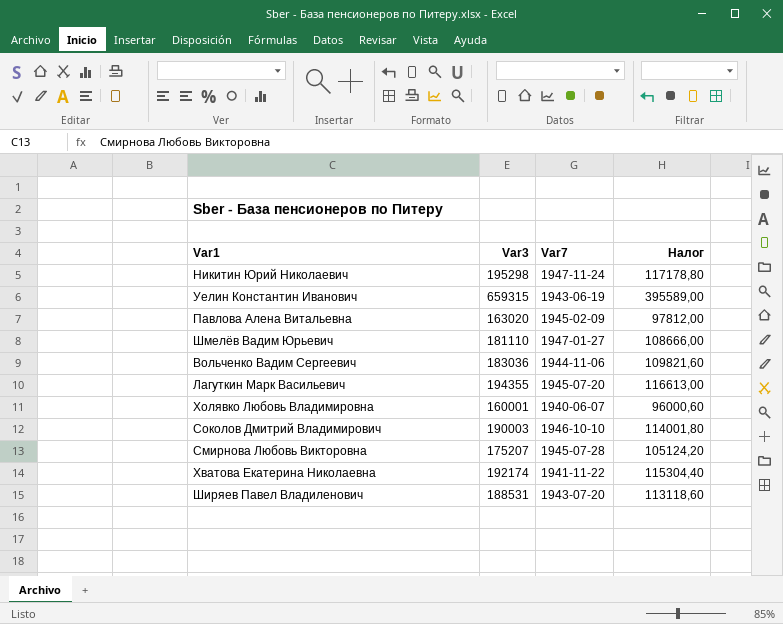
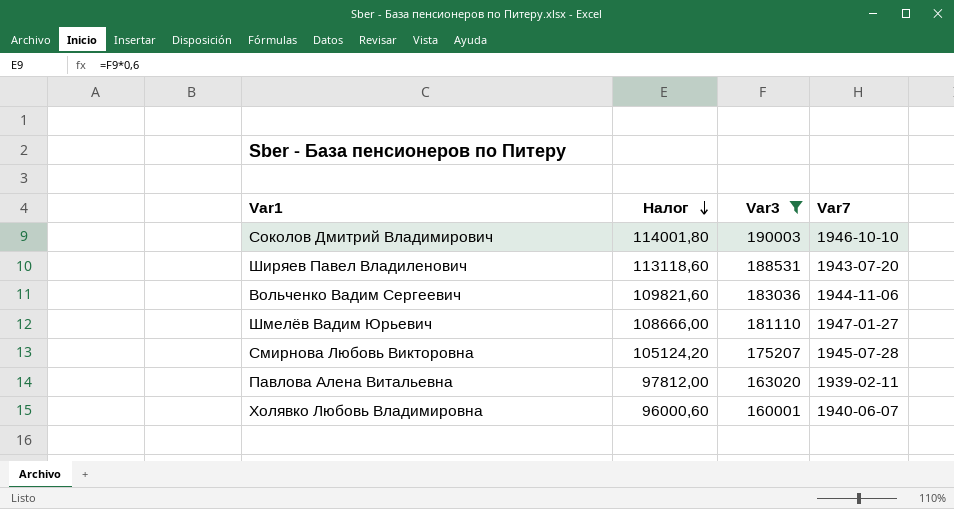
filter: none -> Var3 <= 190003
row order: none -> Налог descending
column Налог | position: 4 -> 2
Павлова Алена Витальевна | Var7: 1945-02-09 -> 1939-02-11

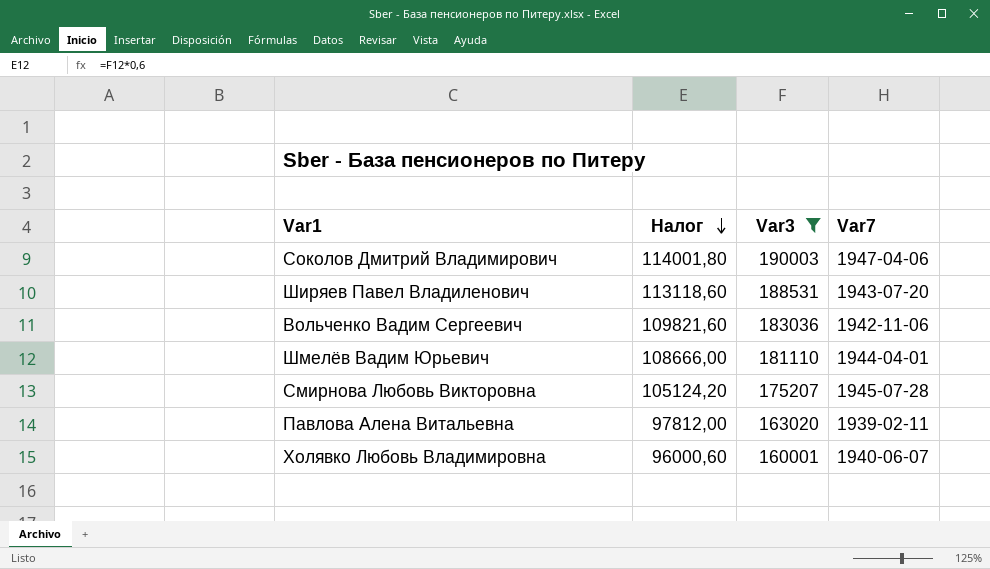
Соколов Дмитрий Владимирович | Var7: 1946-10-10 -> 1947-04-06
Вольченко Вадим Сергеевич | Var7: 1944-11-06 -> 1942-11-06
Шмелёв Вадим Юрьевич | Var7: 1947-01-27 -> 1944-04-01

